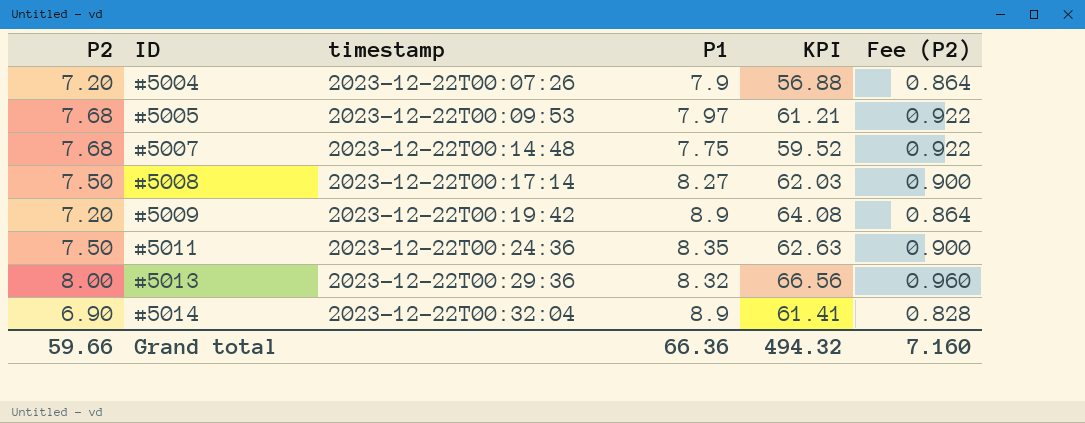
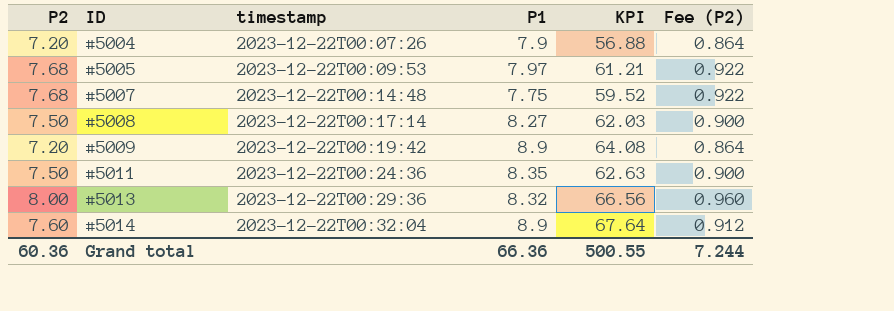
#5014 | P2: 6.90 -> 7.60
#5014 | KPI: 61.41 -> 67.64
#5014 | Fee (P2): 0.828 -> 0.912
Grand total | P2: 59.66 -> 60.36
Grand total | KPI: 494.32 -> 500.55
Grand total | Fee (P2): 7.160 -> 7.244

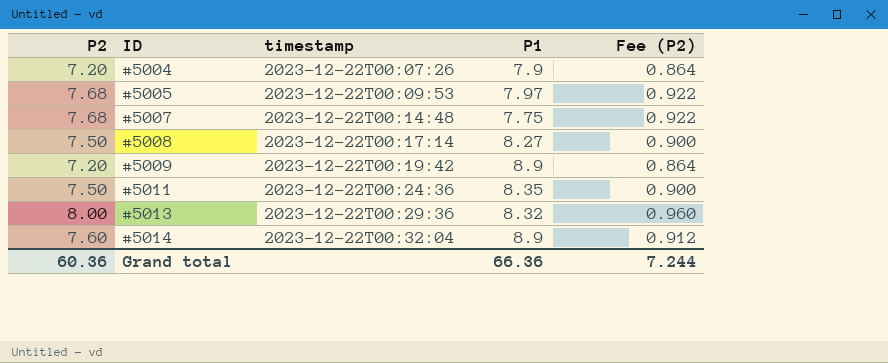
column KPI | formula: [P2] * [P1] -> none

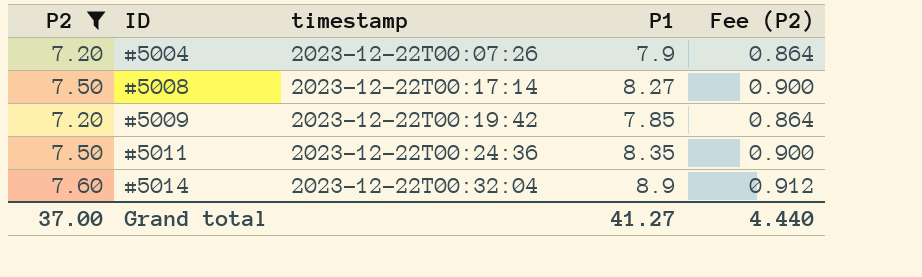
filter: none -> P2 <= 7.60
#5009 | P1: 8.9 -> 7.85
Grand total | P2: 60.36 -> 37.00
Grand total | P1: 66.36 -> 41.27
Grand total | Fee (P2): 7.244 -> 4.440

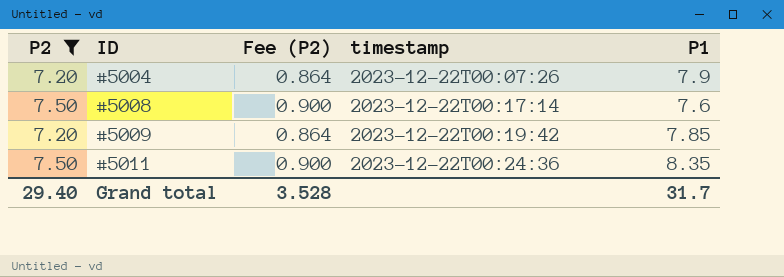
column Fee (P2) | position: 5 -> 3
row #5014: 7.60 | 2023-12-22T00:32:04 | 8.9 | 0.912 -> none
#5008 | P1: 8.27 -> 7.6
Grand total | P2: 37.00 -> 29.40
Grand total | Fee (P2): 4.440 -> 3.528
Grand total | P1: 41.27 -> 31.7

